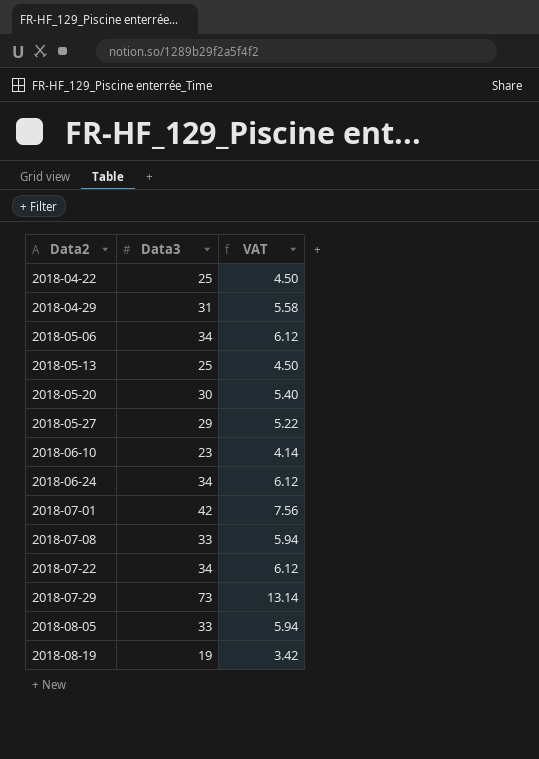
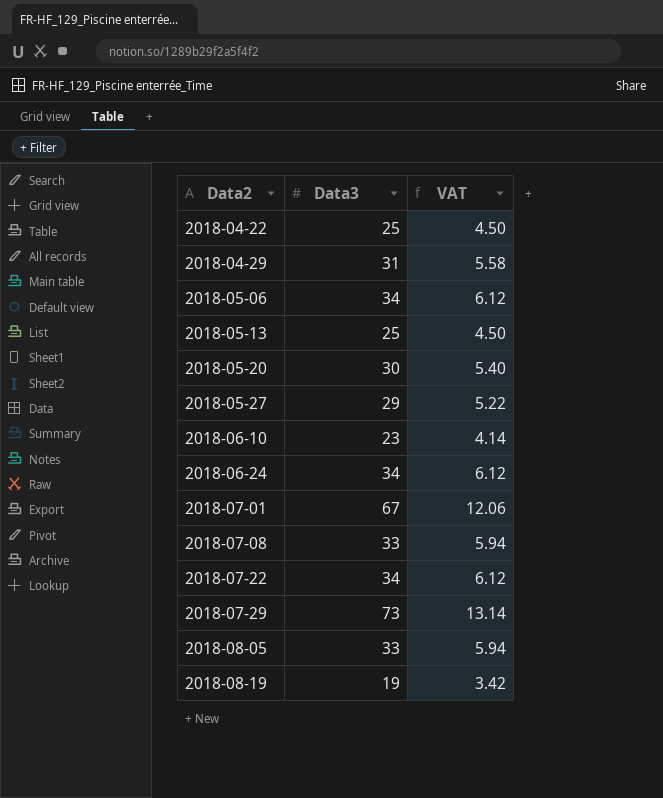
2018-07-01 | Data3: 42 -> 67
2018-07-01 | VAT: 7.56 -> 12.06

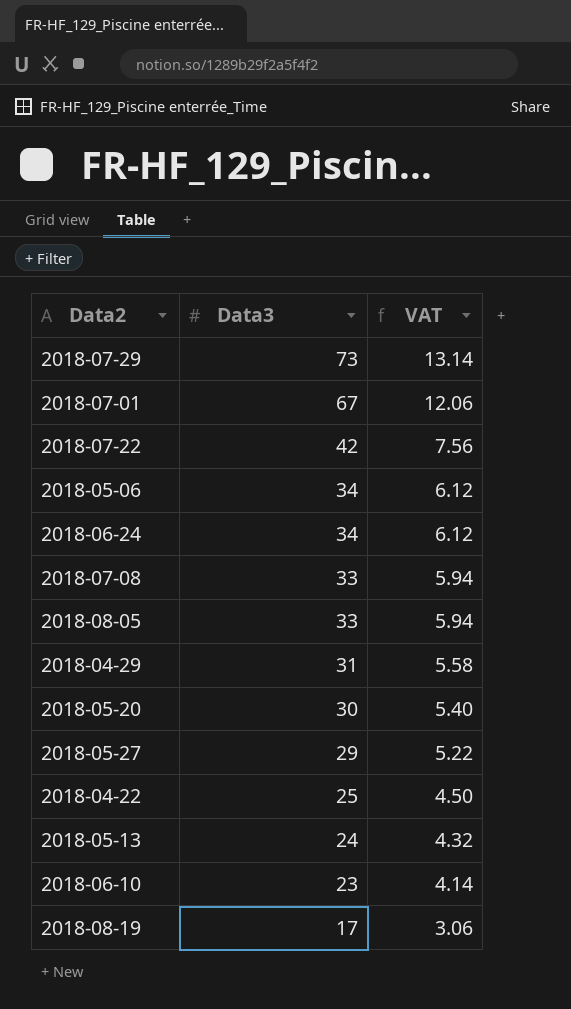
row order: Data2 ascending -> Data3 descending
2018-07-22 | Data3: 34 -> 42
2018-07-22 | VAT: 6.12 -> 7.56
2018-05-13 | Data3: 25 -> 24
2018-05-13 | VAT: 4.50 -> 4.32
2018-08-19 | Data3: 19 -> 17
2018-08-19 | VAT: 3.42 -> 3.06

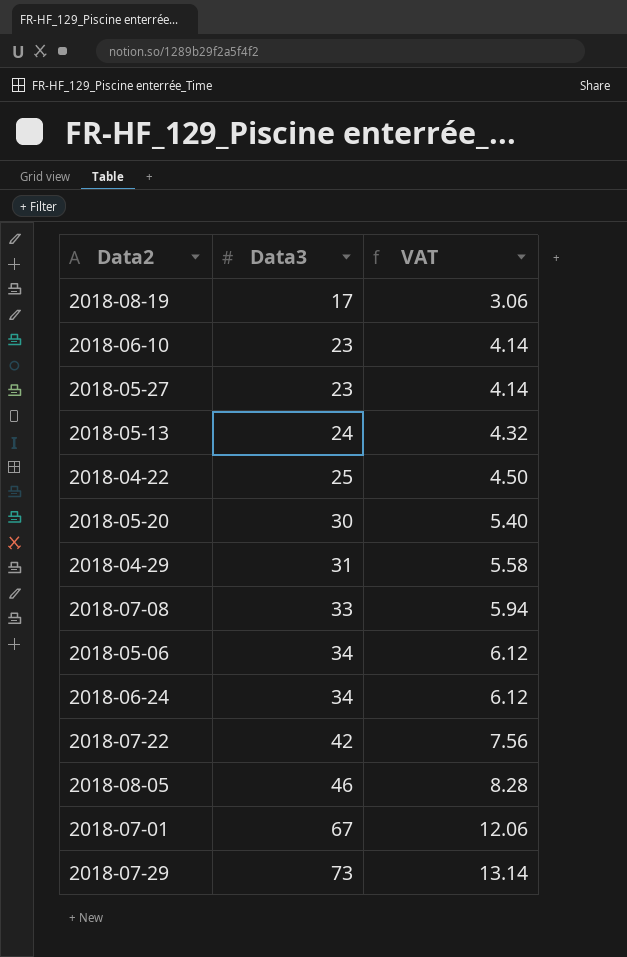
row order: Data3 descending -> Data3 ascending
2018-05-27 | Data3: 29 -> 23
2018-05-27 | VAT: 5.22 -> 4.14
2018-08-05 | Data3: 33 -> 46
2018-08-05 | VAT: 5.94 -> 8.28

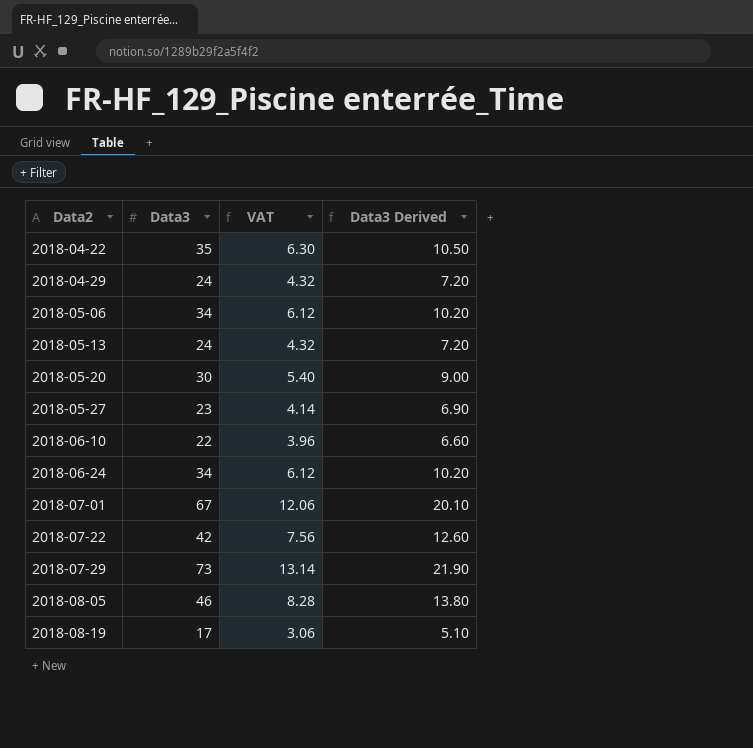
row order: Data3 ascending -> Data2 ascending
column Data3 Derived | formula: none -> [Data3] * 0.3
row 2018-07-08: 33 | 5.94 -> none
2018-04-22 | Data3: 25 -> 35
2018-04-22 | VAT: 4.50 -> 6.30
2018-04-29 | Data3: 31 -> 24
2018-04-29 | VAT: 5.58 -> 4.32
2018-06-10 | Data3: 23 -> 22
2018-06-10 | VAT: 4.14 -> 3.96

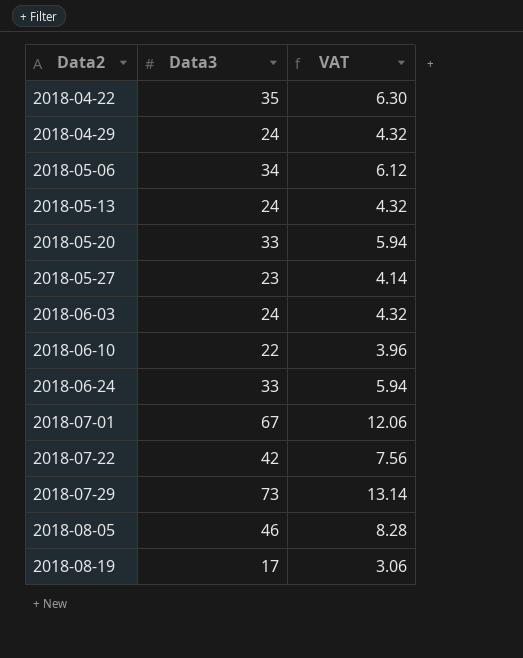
column Data3 Derived | formula: [Data3] * 0.3 -> none
2018-05-20 | Data3: 30 -> 33
2018-05-20 | VAT: 5.40 -> 5.94
row 2018-06-03: none -> 24 | 4.32
2018-06-24 | Data3: 34 -> 33
2018-06-24 | VAT: 6.12 -> 5.94

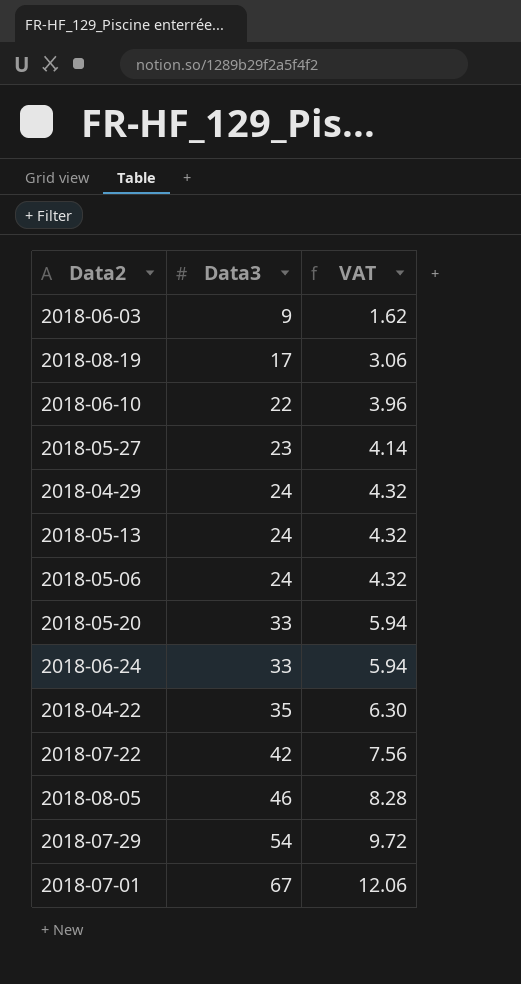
row order: Data2 ascending -> Data3 ascending
2018-06-03 | Data3: 24 -> 9
2018-06-03 | VAT: 4.32 -> 1.62
2018-05-06 | Data3: 34 -> 24
2018-05-06 | VAT: 6.12 -> 4.32
2018-07-29 | Data3: 73 -> 54
2018-07-29 | VAT: 13.14 -> 9.72

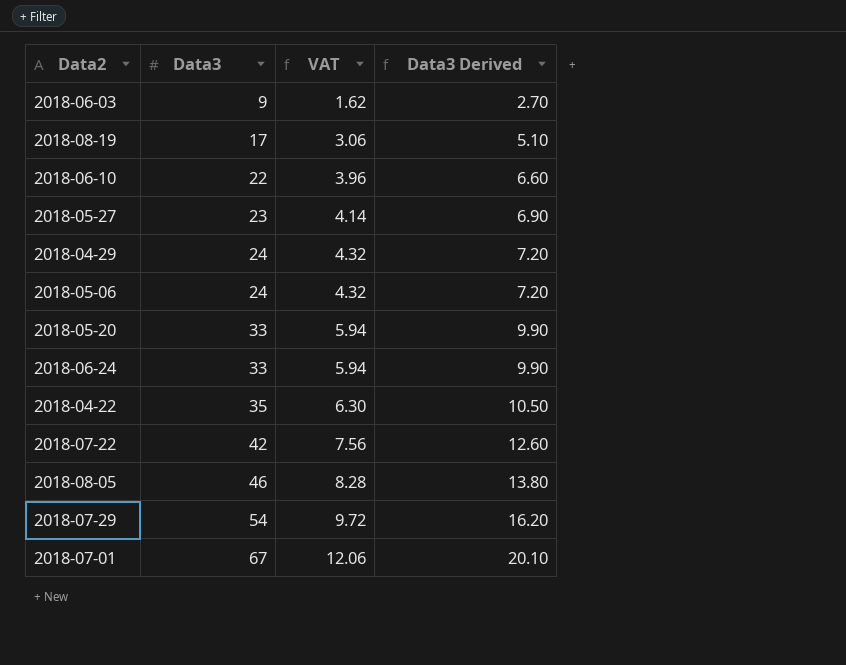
column Data3 Derived | formula: none -> [Data3] * 0.3
row 2018-05-13: 24 | 4.32 -> none

